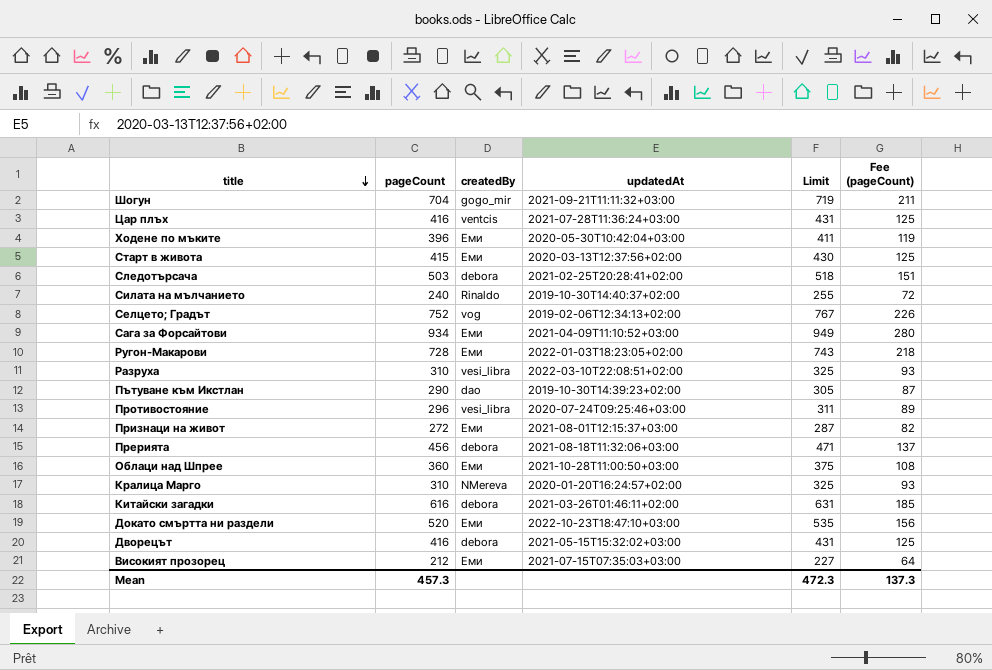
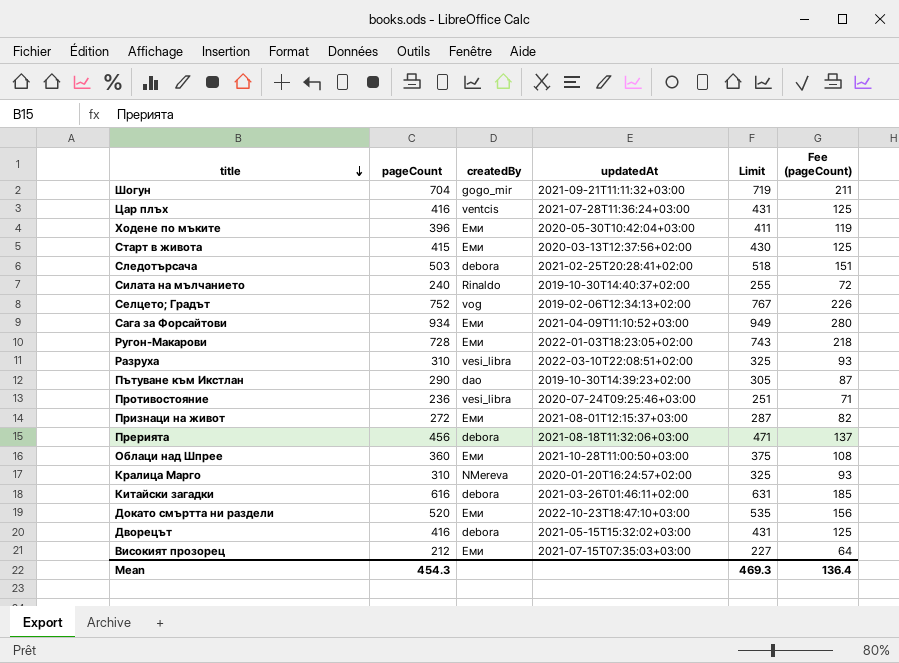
Противостояние | pageCount: 296 -> 236
Противостояние | Limit: 311 -> 251
Противостояние | Fee (pageCount): 89 -> 71
Mean | pageCount: 457.3 -> 454.3
Mean | Limit: 472.3 -> 469.3
Mean | Fee (pageCount): 137.3 -> 136.4

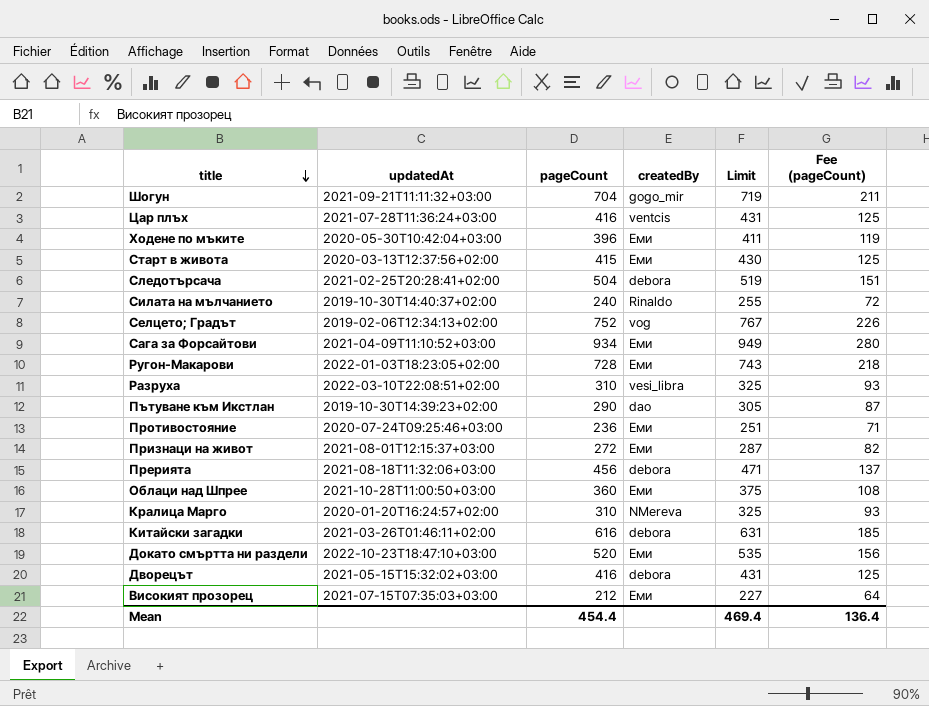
column updatedAt | position: 4 -> 2
Следотърсача | pageCount: 503 -> 504
Следотърсача | Limit: 518 -> 519
Противостояние | createdBy: vesi_libra -> Еми
Mean | pageCount: 454.3 -> 454.4
Mean | Limit: 469.3 -> 469.4

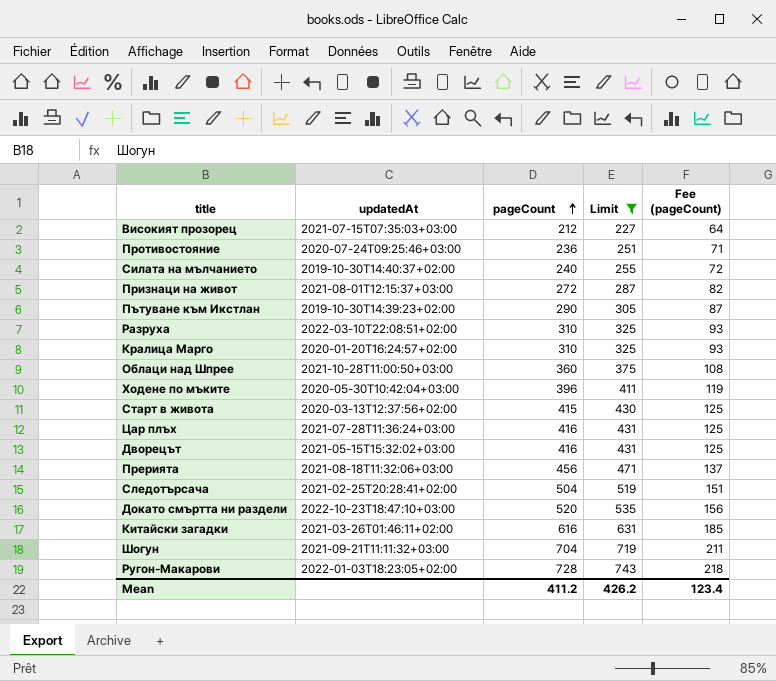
filter: none -> Limit <= 743
row order: title descending -> pageCount ascending
column createdBy | position: 4 -> none
Mean | pageCount: 454.4 -> 411.2
Mean | Limit: 469.4 -> 426.2
Mean | Fee (pageCount): 136.4 -> 123.4

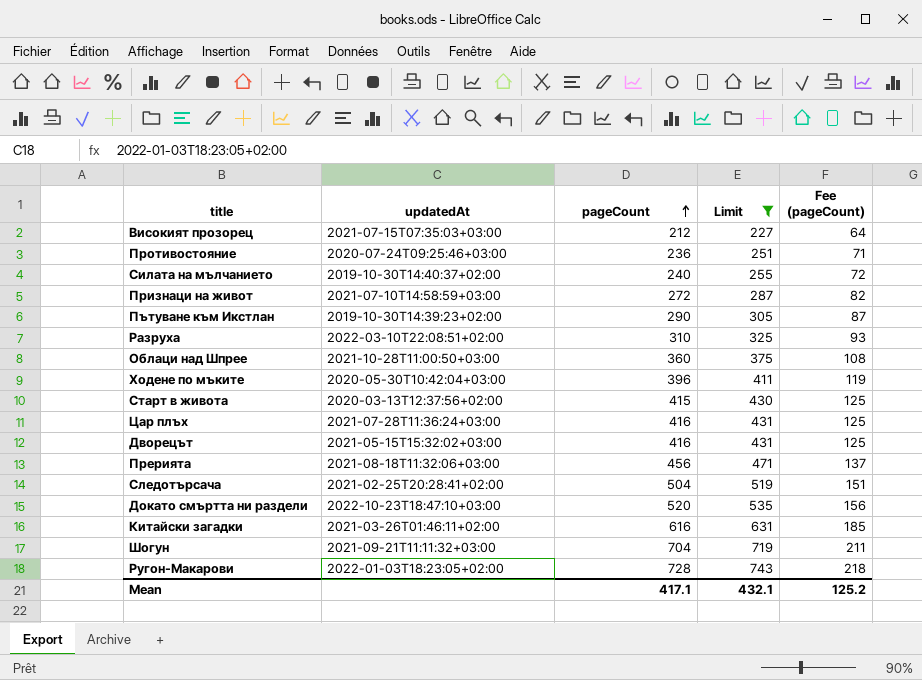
row Кралица Марго: 2020-01-20T16:24:57+02:00 | 310 | 325 | 93 -> none
Признаци на живот | updatedAt: 2021-08-01T12:15:37+03:00 -> 2021-07-10T14:58:59+03:00
Mean | pageCount: 411.2 -> 417.1
Mean | Limit: 426.2 -> 432.1
Mean | Fee (pageCount): 123.4 -> 125.2

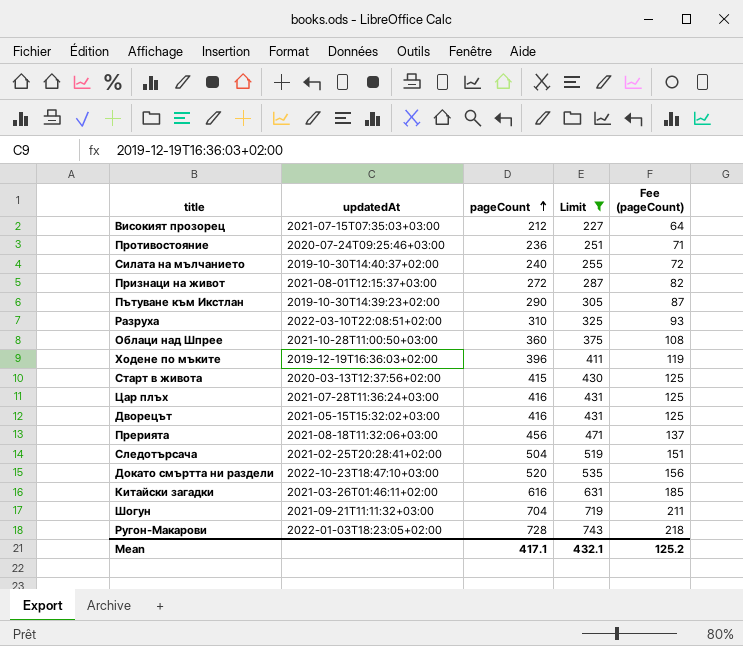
Признаци на живот | updatedAt: 2021-07-10T14:58:59+03:00 -> 2021-08-01T12:15:37+03:00
Ходене по мъките | updatedAt: 2020-05-30T10:42:04+03:00 -> 2019-12-19T16:36:03+02:00

